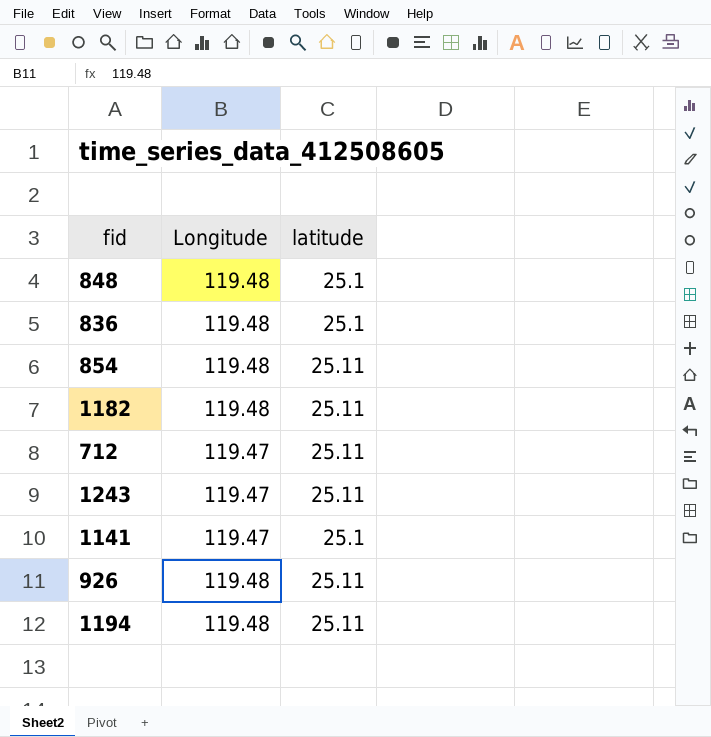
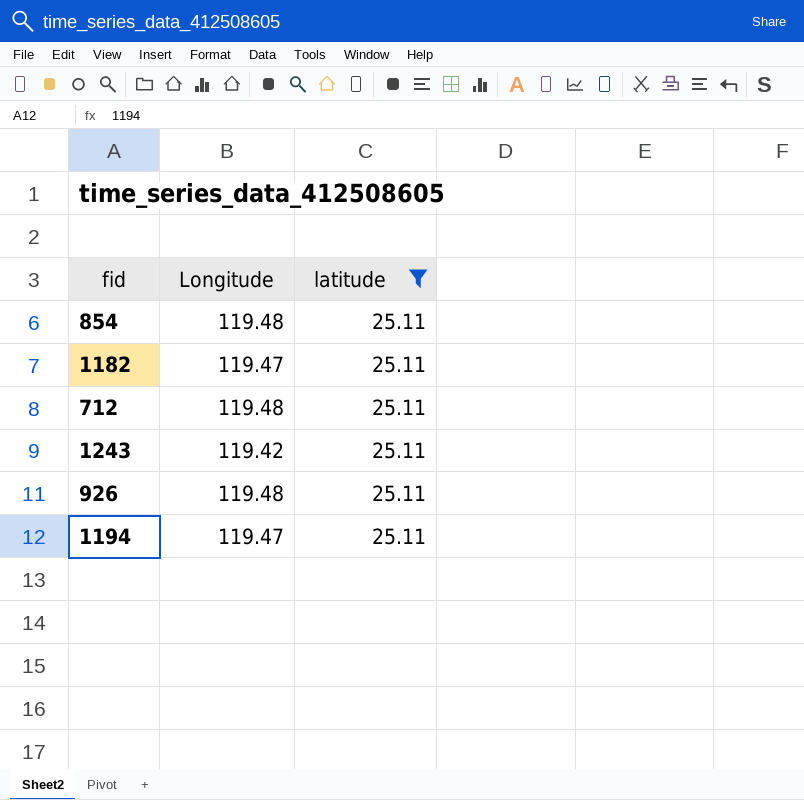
filter: none -> latitude = 25.11
1182 | Longitude: 119.48 -> 119.47
712 | Longitude: 119.47 -> 119.48
1243 | Longitude: 119.47 -> 119.42
1194 | Longitude: 119.48 -> 119.47

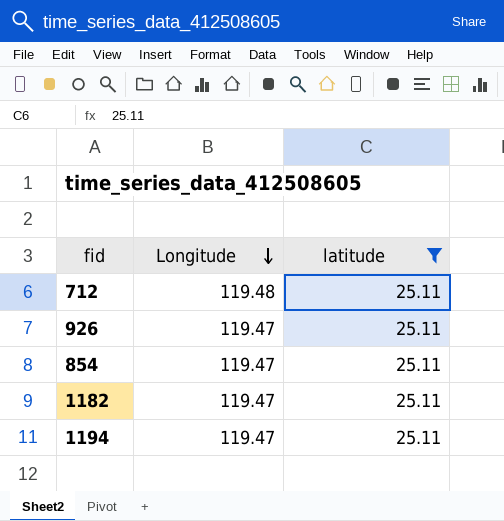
row order: none -> Longitude descending
row 1243: 119.42 | 25.11 -> none
926 | Longitude: 119.48 -> 119.47
854 | Longitude: 119.48 -> 119.47

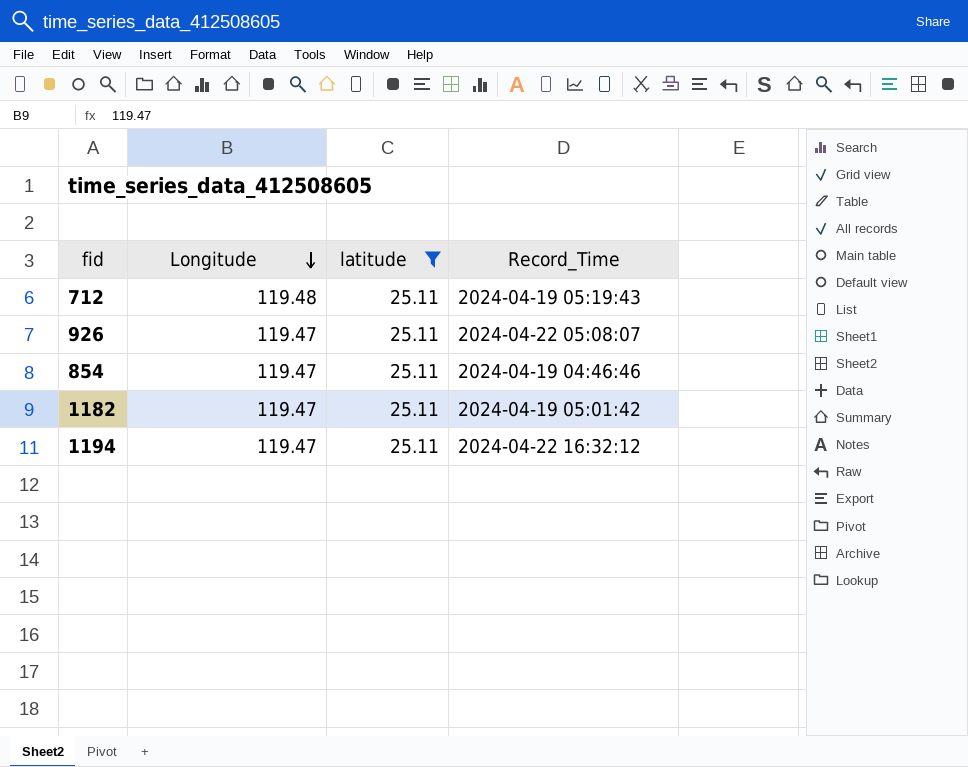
column Record_Time | position: none -> 4

